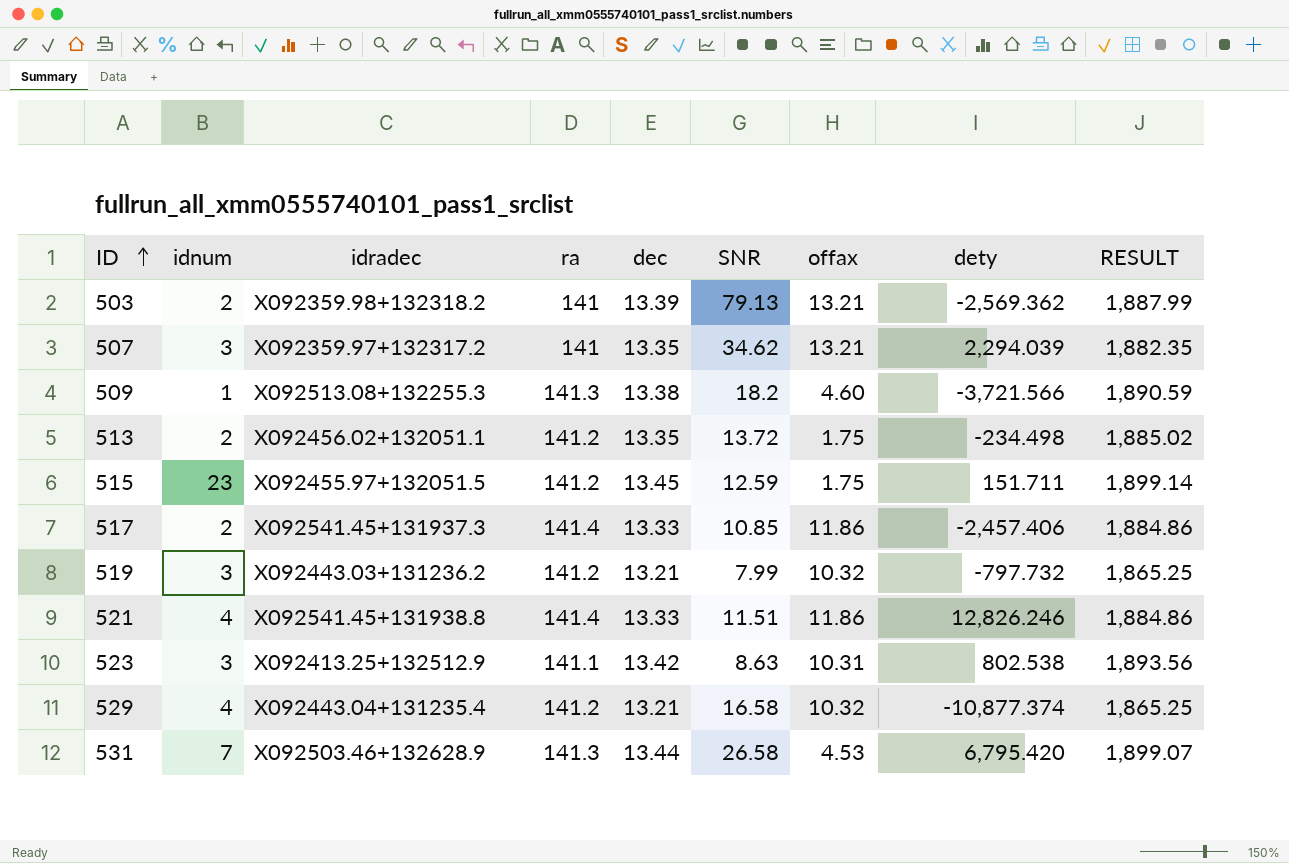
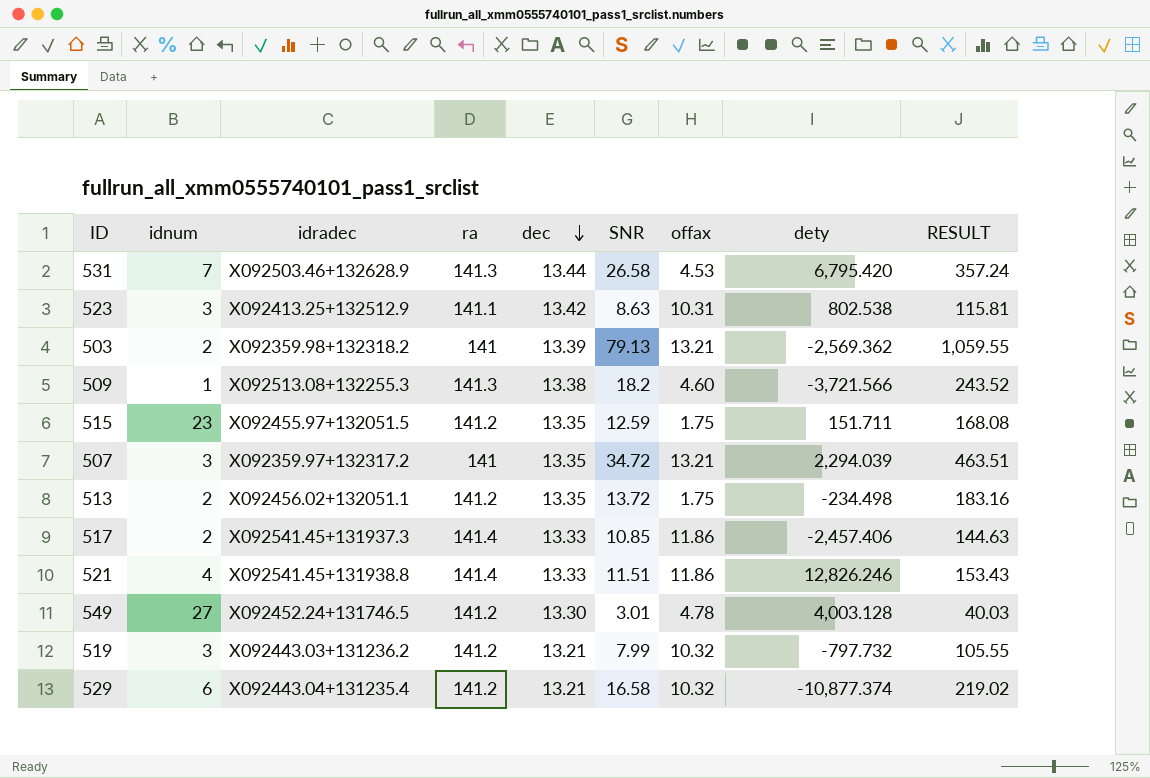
row order: ID ascending -> dec descending
column RESULT | formula: [ra] * [dec] -> [dec] * [SNR]
515 | dec: 13.45 -> 13.35
507 | SNR: 34.62 -> 34.72
row 549: none -> 27 | X092452.24+131746.5 | 141.2 | 13.30 | 3.01 | 4.78 | 4,003.128 | 40.03
529 | idnum: 4 -> 6

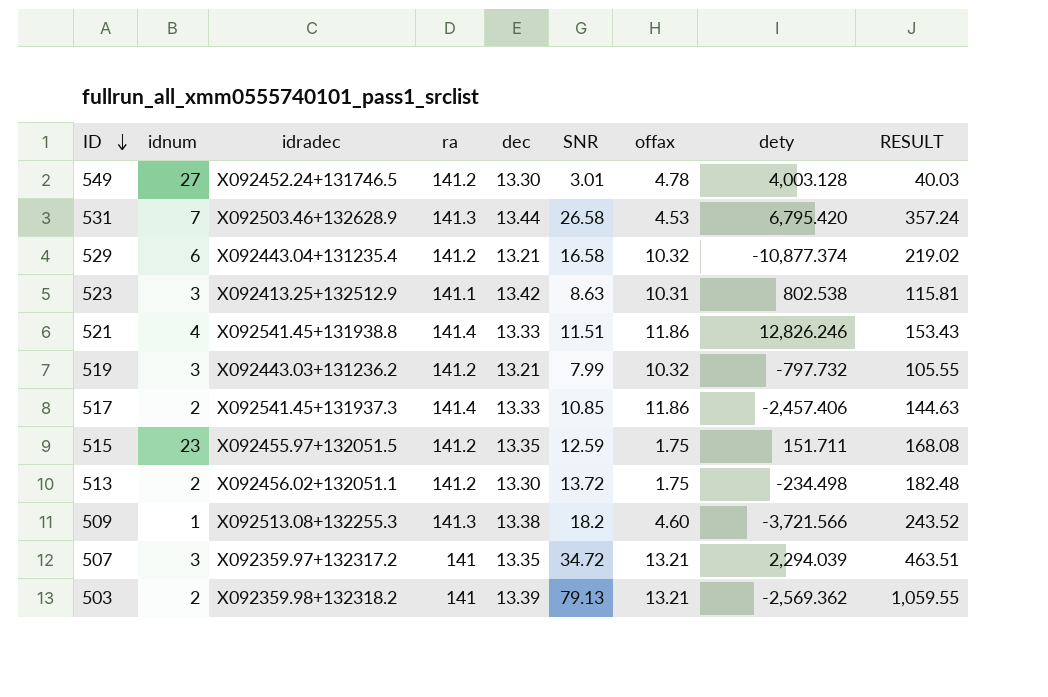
row order: dec descending -> ID descending
513 | dec: 13.35 -> 13.30
513 | RESULT: 183.16 -> 182.48

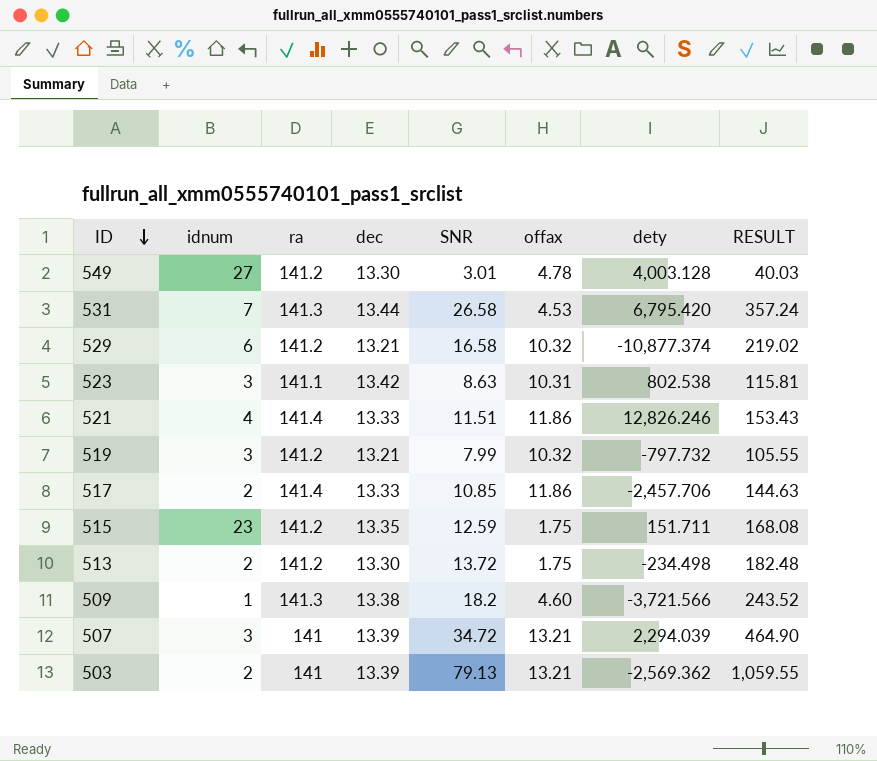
column idradec | position: 3 -> none
517 | dety: -2,457.406 -> -2,457.706
507 | dec: 13.35 -> 13.39
507 | RESULT: 463.51 -> 464.90

